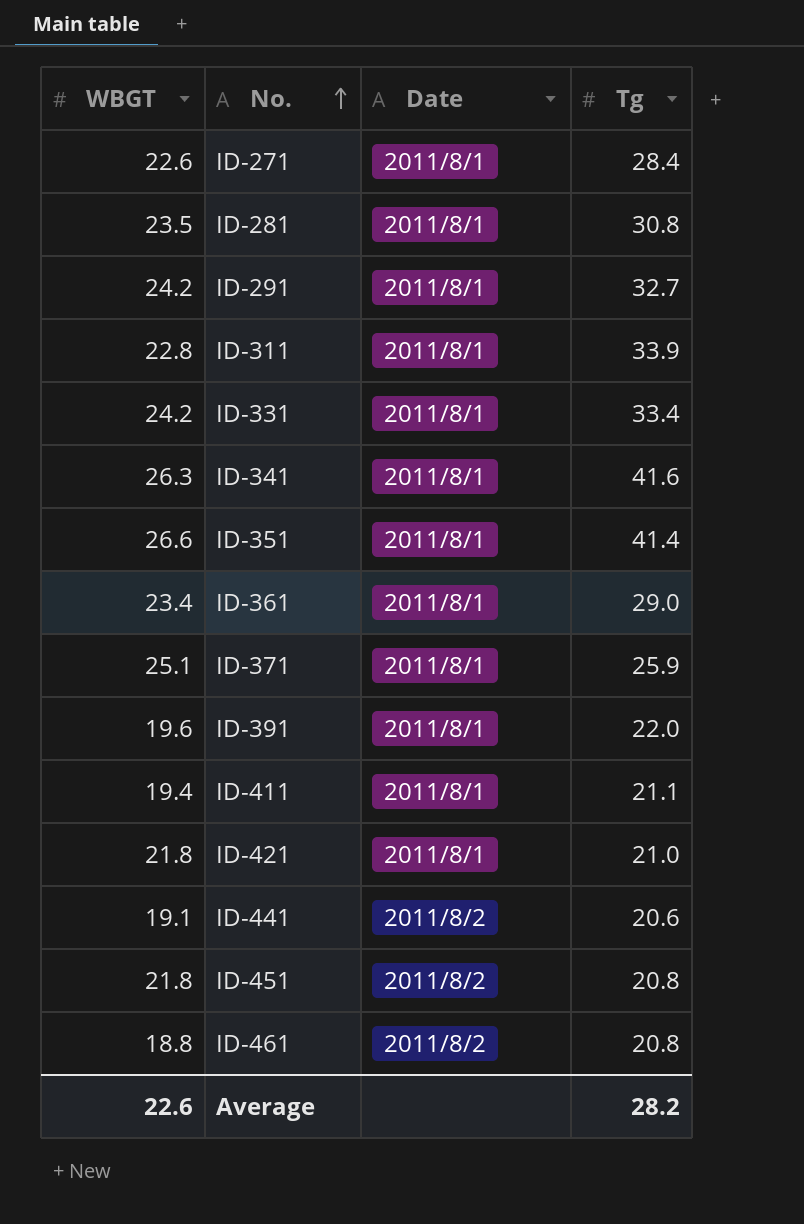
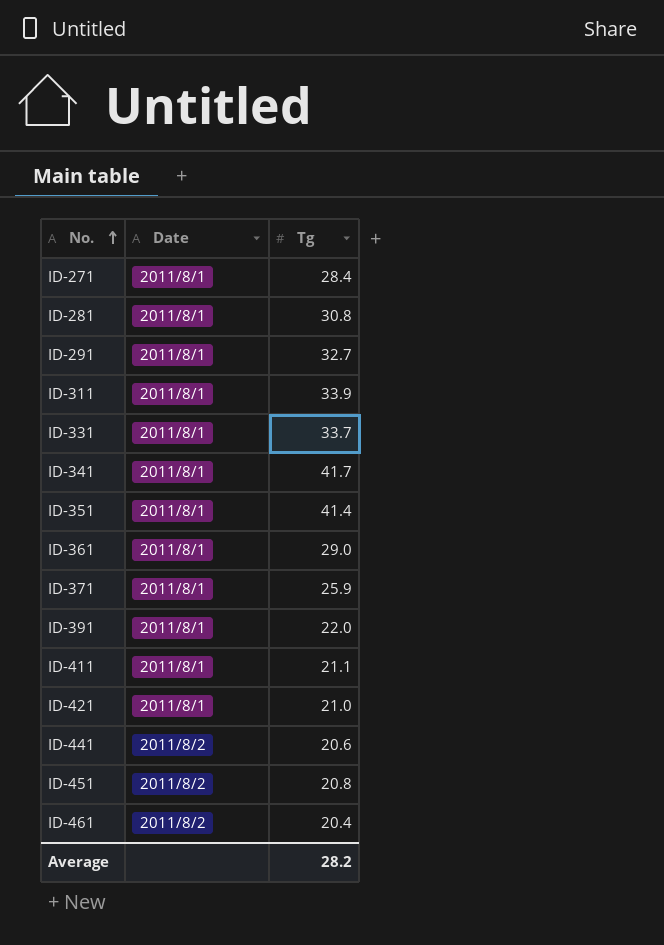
column WBGT | position: 1 -> none
ID-331 | Tg: 33.4 -> 33.7
ID-341 | Tg: 41.6 -> 41.7
ID-461 | Tg: 20.8 -> 20.4

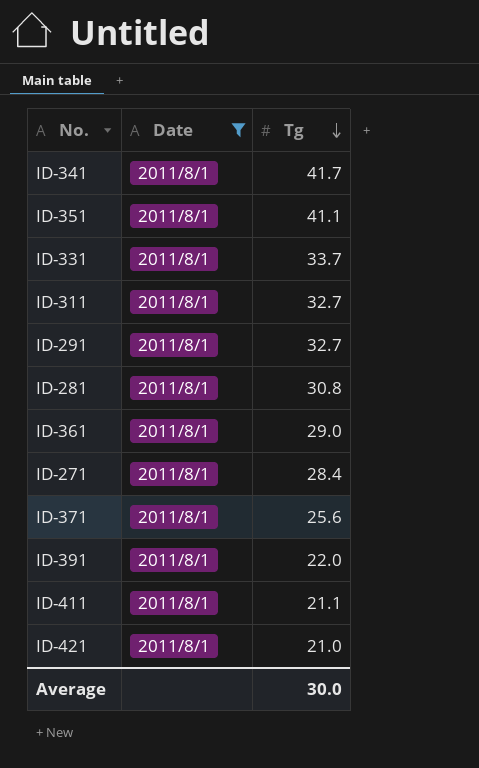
filter: none -> Date = 2011/8/1
row order: No. ascending -> Tg descending
ID-351 | Tg: 41.4 -> 41.1
ID-311 | Tg: 33.9 -> 32.7
ID-371 | Tg: 25.9 -> 25.6
Average | Tg: 28.2 -> 30.0

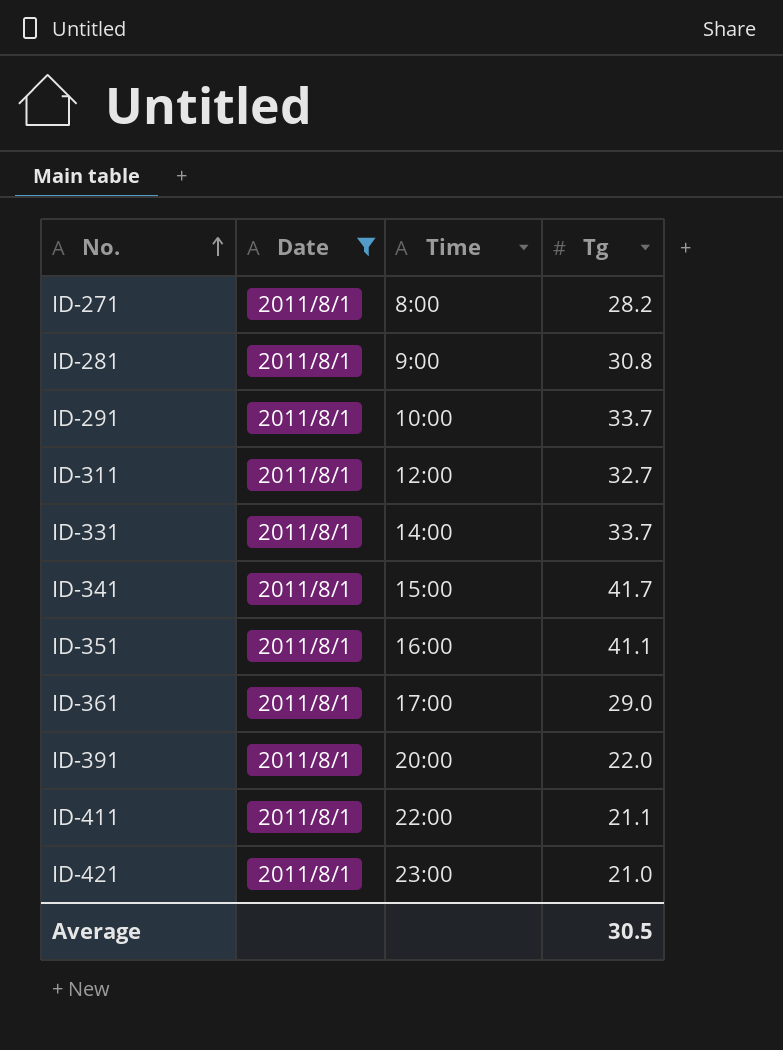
row order: Tg descending -> No. ascending
column Time | position: none -> 3
row ID-371: 2011/8/1 | 25.6 -> none
ID-271 | Tg: 28.4 -> 28.2
ID-291 | Tg: 32.7 -> 33.7
Average | Tg: 30.0 -> 30.5

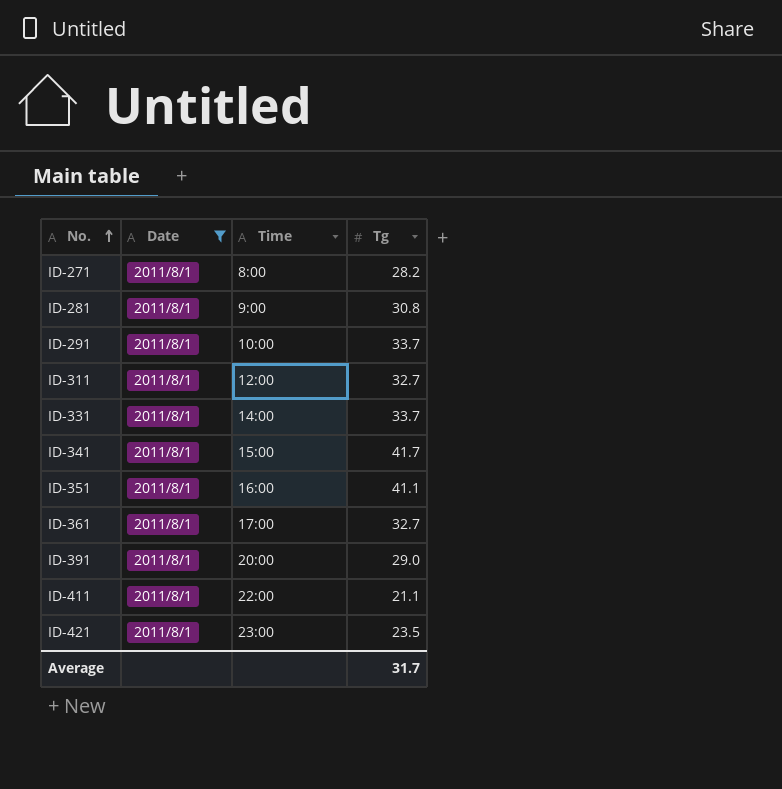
ID-361 | Tg: 29.0 -> 32.7
ID-391 | Tg: 22.0 -> 29.0
ID-421 | Tg: 21.0 -> 23.5
Average | Tg: 30.5 -> 31.7

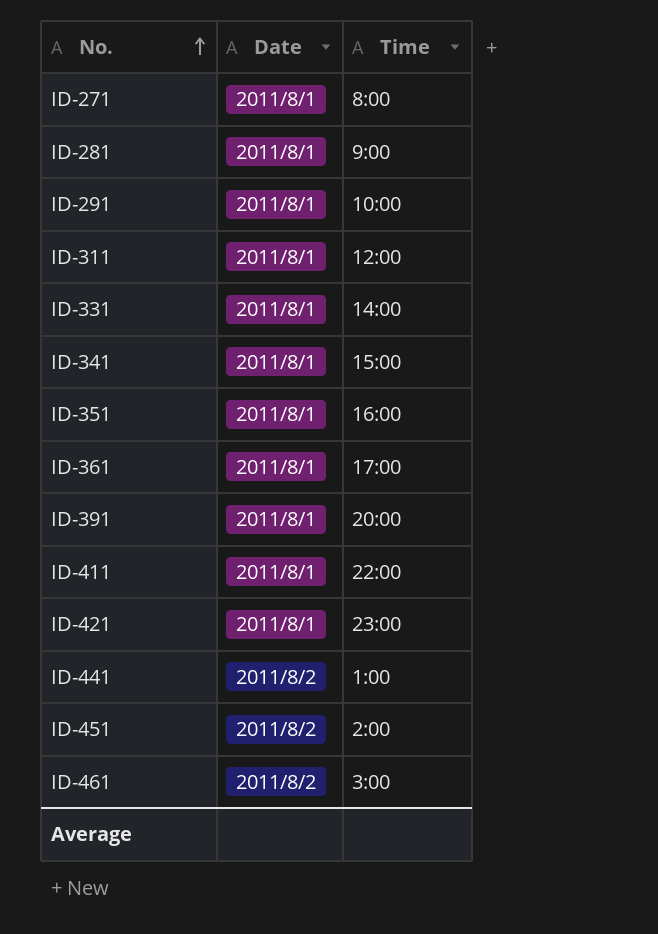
filter: Date = 2011/8/1 -> none
column Tg | position: 4 -> none

